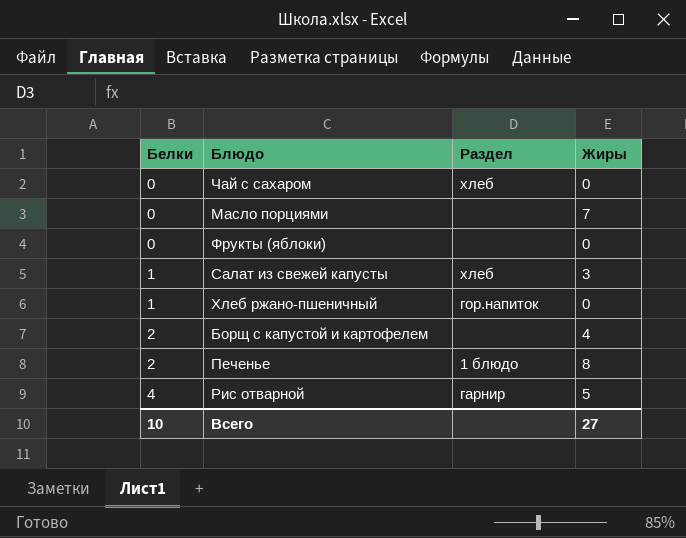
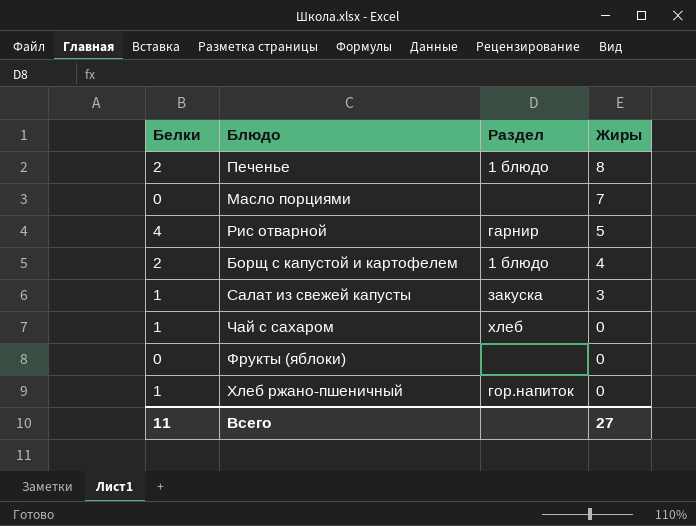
row order: Белки ascending -> Жиры descending
Борщ с капустой и картофелем | Раздел: none -> 1 блюдо
Салат из свежей капусты | Раздел: хлеб -> закуска
Чай с сахаром | Белки: 0 -> 1
Всего | Белки: 10 -> 11

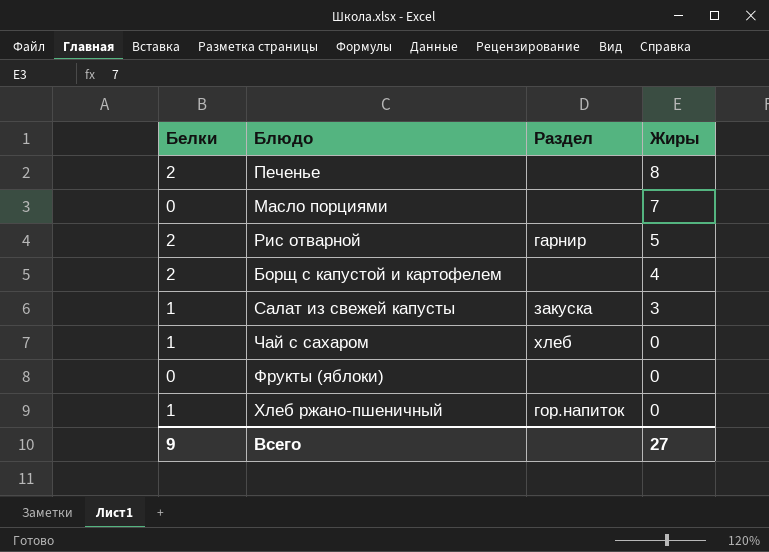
Печенье | Раздел: 1 блюдо -> none
Рис отварной | Белки: 4 -> 2
Борщ с капустой и картофелем | Раздел: 1 блюдо -> none
Всего | Белки: 11 -> 9

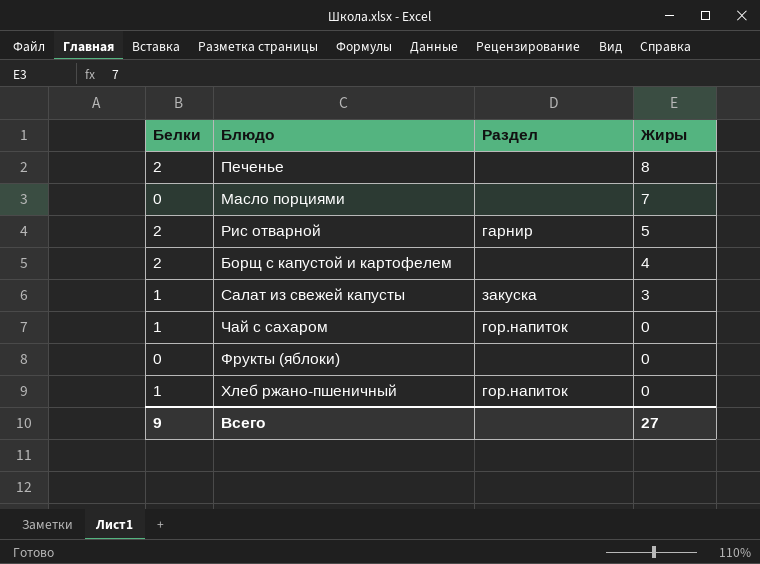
Чай с сахаром | Раздел: хлеб -> гор.напиток

